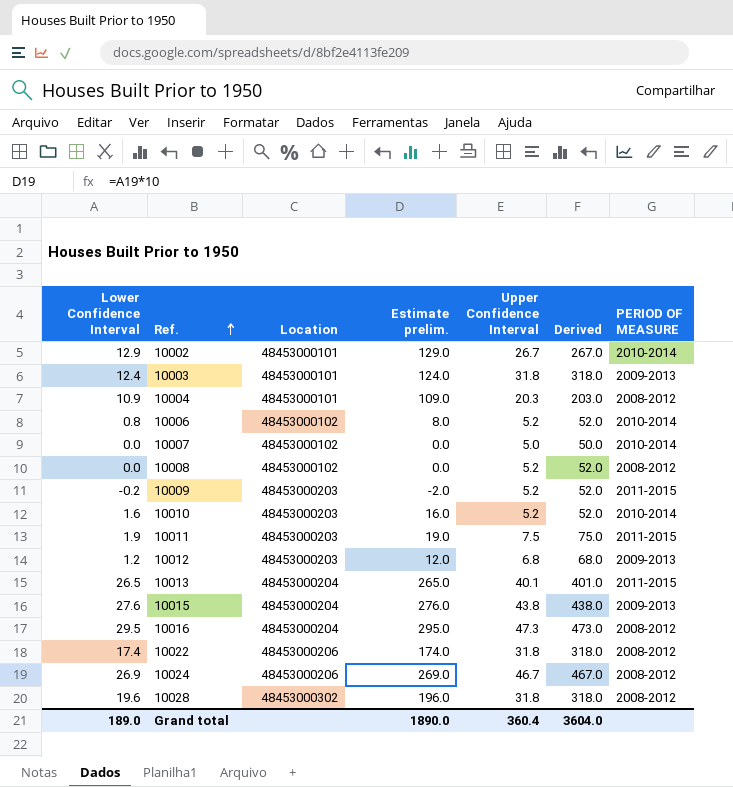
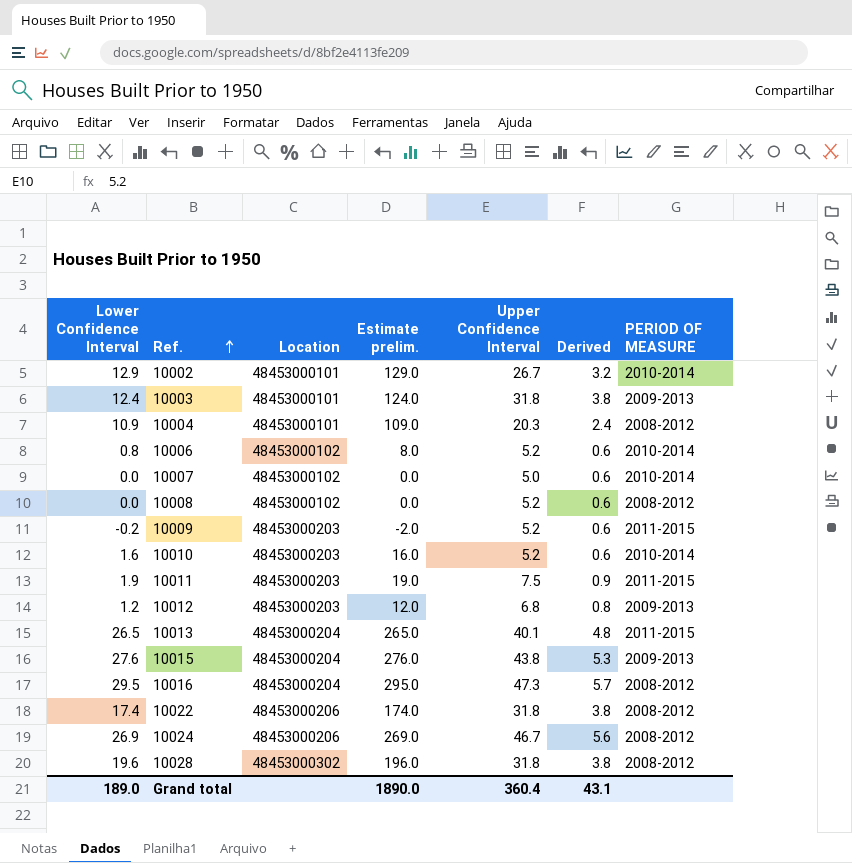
column Derived | formula: [Upper Confidence Interval] * 10 -> [Upper Confidence Interval] * 0.12
Grand total | Derived: 3604.0 -> 43.1

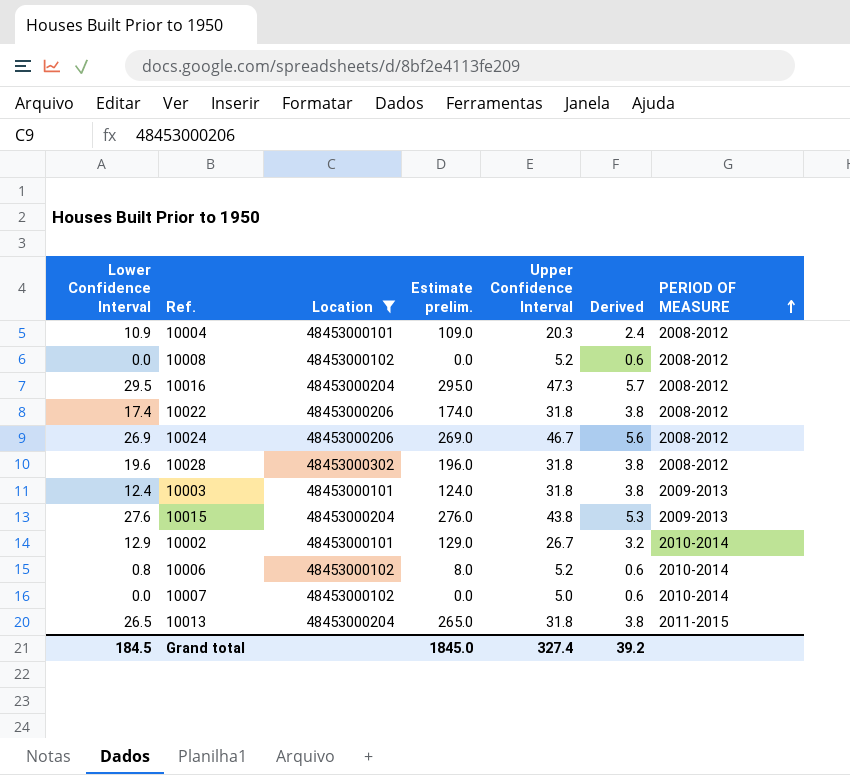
filter: none -> Location != 48453000203
row order: Ref. ascending -> PERIOD OF MEASURE ascending
10013 | Upper Confidence Interval: 40.1 -> 31.8
10013 | Derived: 4.8 -> 3.8
Grand total | Lower Confidence Interval: 189.0 -> 184.5
Grand total | Estimate prelim.: 1890.0 -> 1845.0
Grand total | Upper Confidence Interval: 360.4 -> 327.4
Grand total | Derived: 43.1 -> 39.2

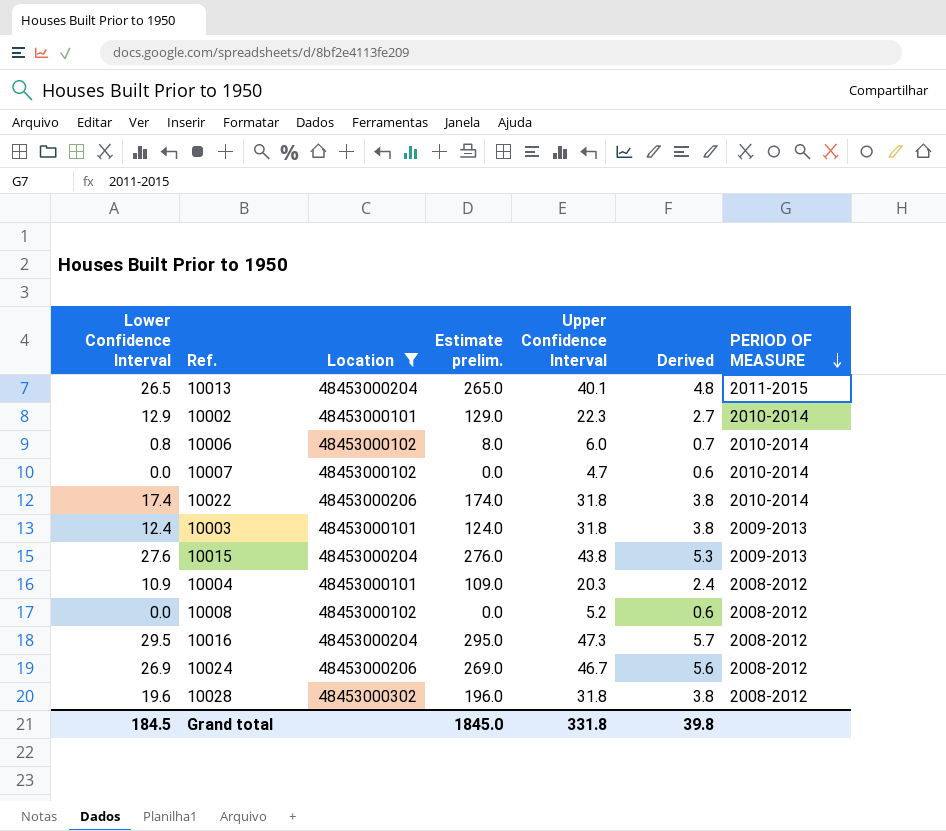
row order: PERIOD OF MEASURE ascending -> PERIOD OF MEASURE descending
10013 | Upper Confidence Interval: 31.8 -> 40.1
10013 | Derived: 3.8 -> 4.8
10002 | Upper Confidence Interval: 26.7 -> 22.3
10002 | Derived: 3.2 -> 2.7
10006 | Upper Confidence Interval: 5.2 -> 6.0
10006 | Derived: 0.6 -> 0.7
10007 | Upper Confidence Interval: 5.0 -> 4.7
10022 | PERIOD OF MEASURE: 2008-2012 -> 2010-2014
Grand total | Upper Confidence Interval: 327.4 -> 331.8
Grand total | Derived: 39.2 -> 39.8

